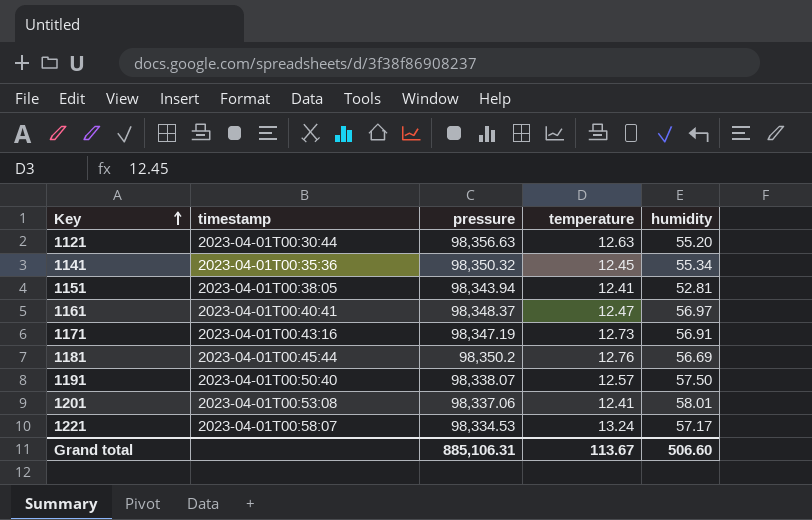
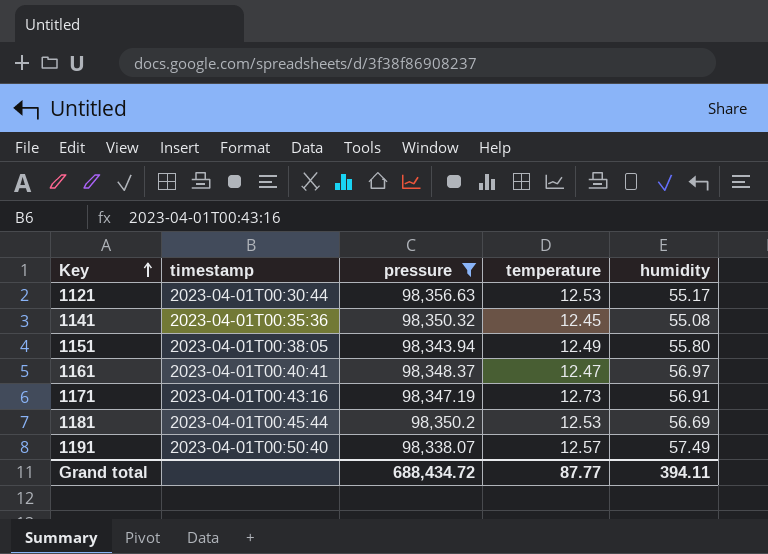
filter: none -> pressure >= 98,338.07
1121 | temperature: 12.63 -> 12.53
1121 | humidity: 55.20 -> 55.17
1141 | humidity: 55.34 -> 55.08
1151 | temperature: 12.41 -> 12.49
1151 | humidity: 52.81 -> 55.80
1181 | temperature: 12.76 -> 12.53
1191 | humidity: 57.50 -> 57.49
Grand total | pressure: 885,106.31 -> 688,434.72
Grand total | temperature: 113.67 -> 87.77
Grand total | humidity: 506.60 -> 394.11

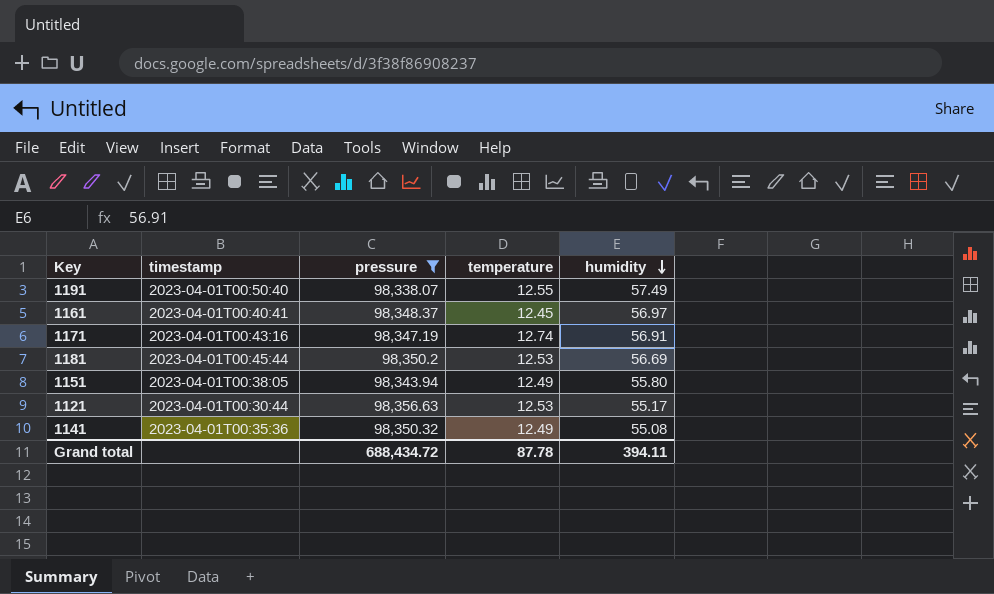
row order: Key ascending -> humidity descending
1191 | temperature: 12.57 -> 12.55
1161 | temperature: 12.47 -> 12.45
1171 | temperature: 12.73 -> 12.74
1141 | temperature: 12.45 -> 12.49
Grand total | temperature: 87.77 -> 87.78

